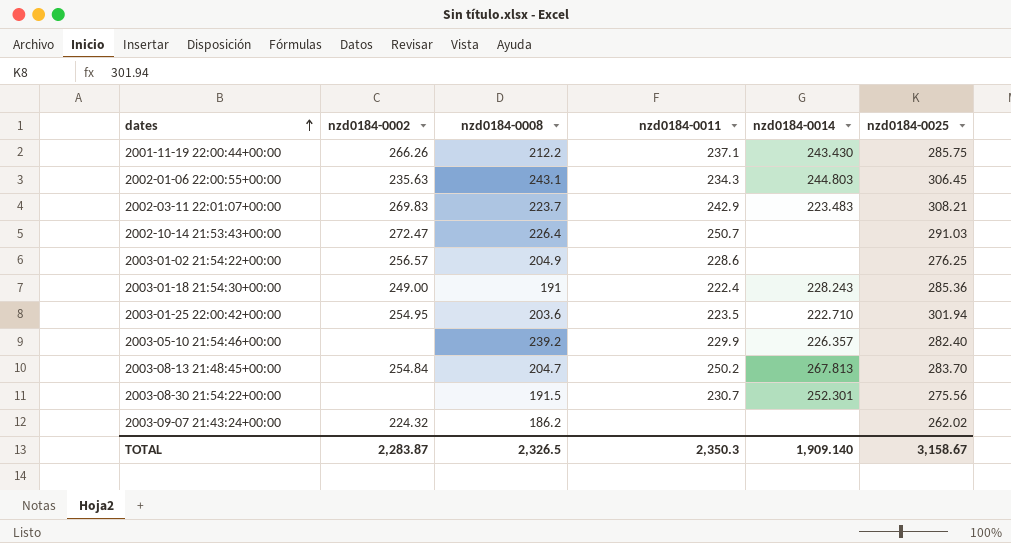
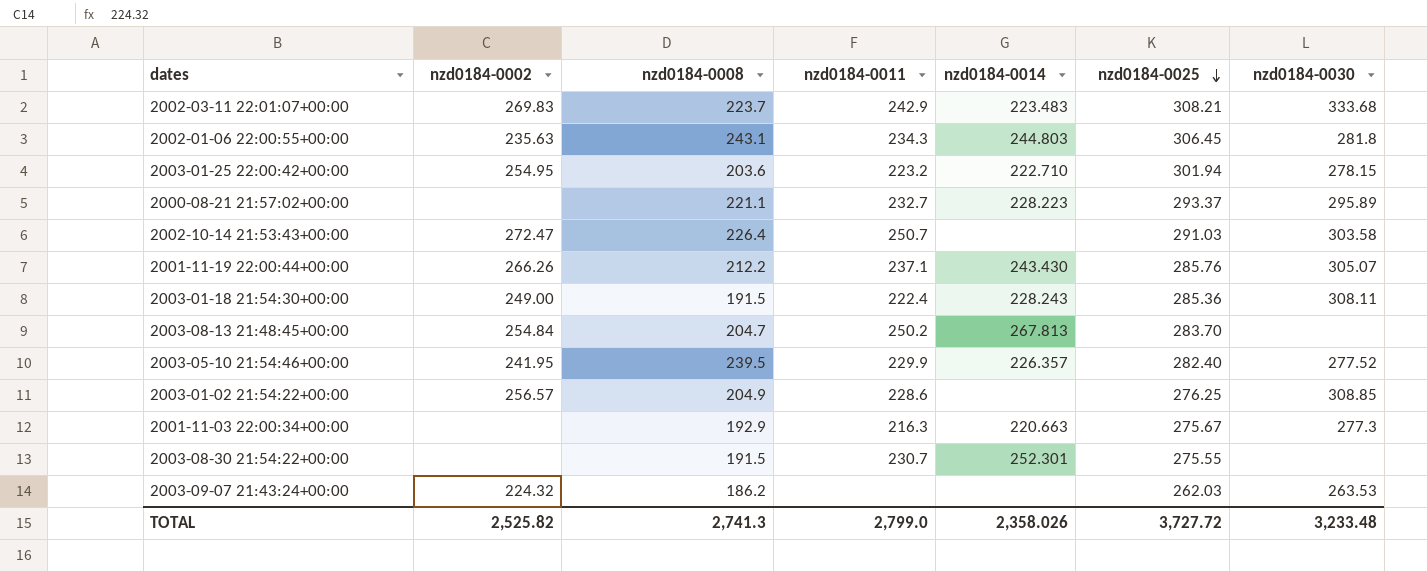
row order: dates ascending -> nzd0184-0025 descending
column nzd0184-0030 | position: none -> 7
2003-01-25 22:00:42+00:00 | nzd0184-0011: 223.5 -> 223.2
row 2000-08-21 21:57:02+00:00: none -> none | 221.1 | 232.7 | 228.223 | 293.37 | 295.89
2001-11-19 22:00:44+00:00 | nzd0184-0025: 285.75 -> 285.76
2003-01-18 21:54:30+00:00 | nzd0184-0008: 191 -> 191.5
2003-05-10 21:54:46+00:00 | nzd0184-0002: none -> 241.95
2003-05-10 21:54:46+00:00 | nzd0184-0008: 239.2 -> 239.5
row 2001-11-03 22:00:34+00:00: none -> none | 192.9 | 216.3 | 220.663 | 275.67 | 277.3
2003-08-30 21:54:22+00:00 | nzd0184-0025: 275.56 -> 275.55
2003-09-07 21:43:24+00:00 | nzd0184-0025: 262.02 -> 262.03
TOTAL | nzd0184-0002: 2,283.87 -> 2,525.82
TOTAL | nzd0184-0008: 2,326.5 -> 2,741.3
TOTAL | nzd0184-0011: 2,350.3 -> 2,799.0
TOTAL | nzd0184-0014: 1,909.140 -> 2,358.026
TOTAL | nzd0184-0025: 3,158.67 -> 3,727.72

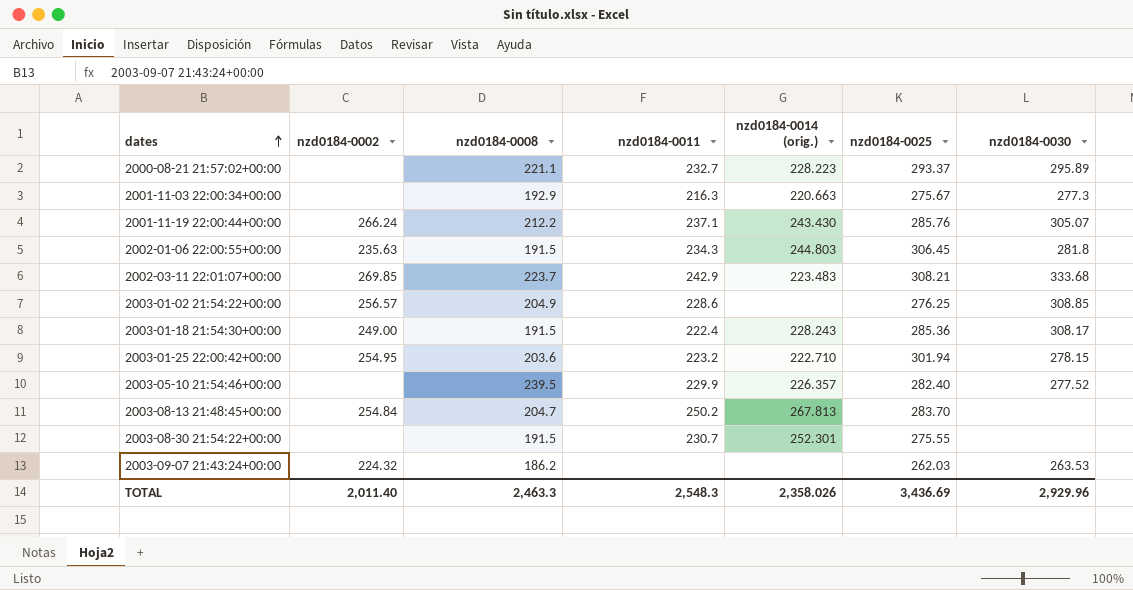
row order: nzd0184-0025 descending -> dates ascending
column name: nzd0184-0014 -> nzd0184-0014 (orig.)
row 2002-10-14 21:53:43+00:00: 272.47 | 226.4 | 250.7 | none | 291.03 | 303.58 -> none
2001-11-19 22:00:44+00:00 | nzd0184-0002: 266.26 -> 266.24
2002-01-06 22:00:55+00:00 | nzd0184-0008: 243.1 -> 191.5
2002-03-11 22:01:07+00:00 | nzd0184-0002: 269.83 -> 269.85
2003-01-18 21:54:30+00:00 | nzd0184-0030: 308.11 -> 308.17
2003-05-10 21:54:46+00:00 | nzd0184-0002: 241.95 -> none
TOTAL | nzd0184-0002: 2,525.82 -> 2,011.40
TOTAL | nzd0184-0008: 2,741.3 -> 2,463.3
TOTAL | nzd0184-0011: 2,799.0 -> 2,548.3
TOTAL | nzd0184-0025: 3,727.72 -> 3,436.69
TOTAL | nzd0184-0030: 3,233.48 -> 2,929.96

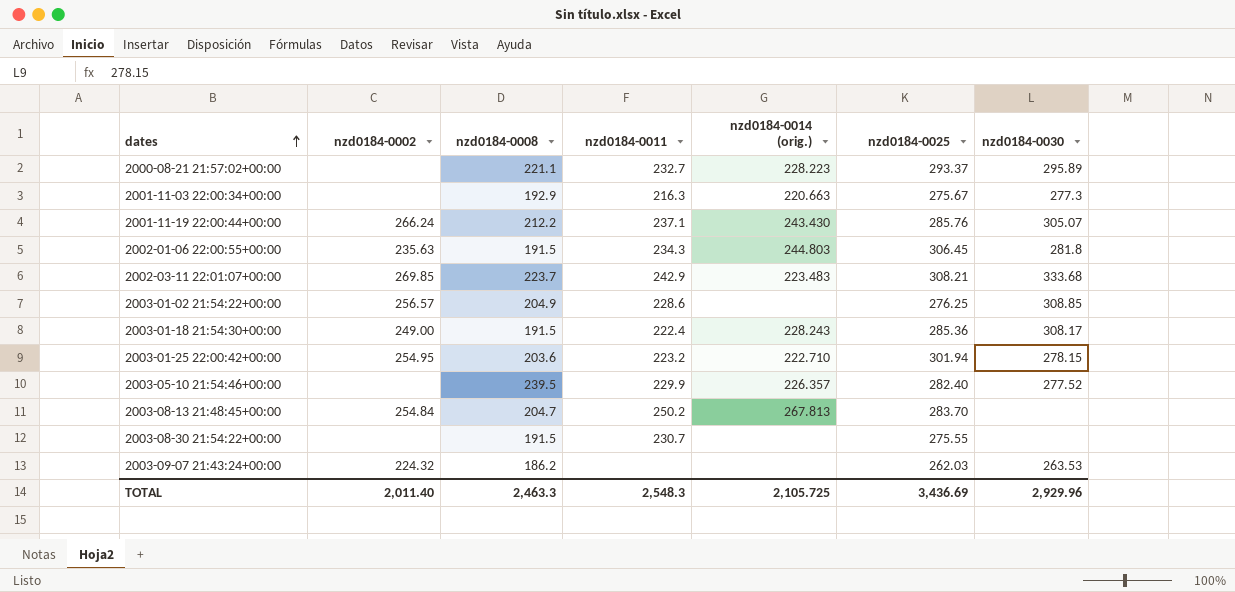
2003-08-30 21:54:22+00:00 | nzd0184-0014 (orig.): 252.301 -> none
TOTAL | nzd0184-0014 (orig.): 2,358.026 -> 2,105.725

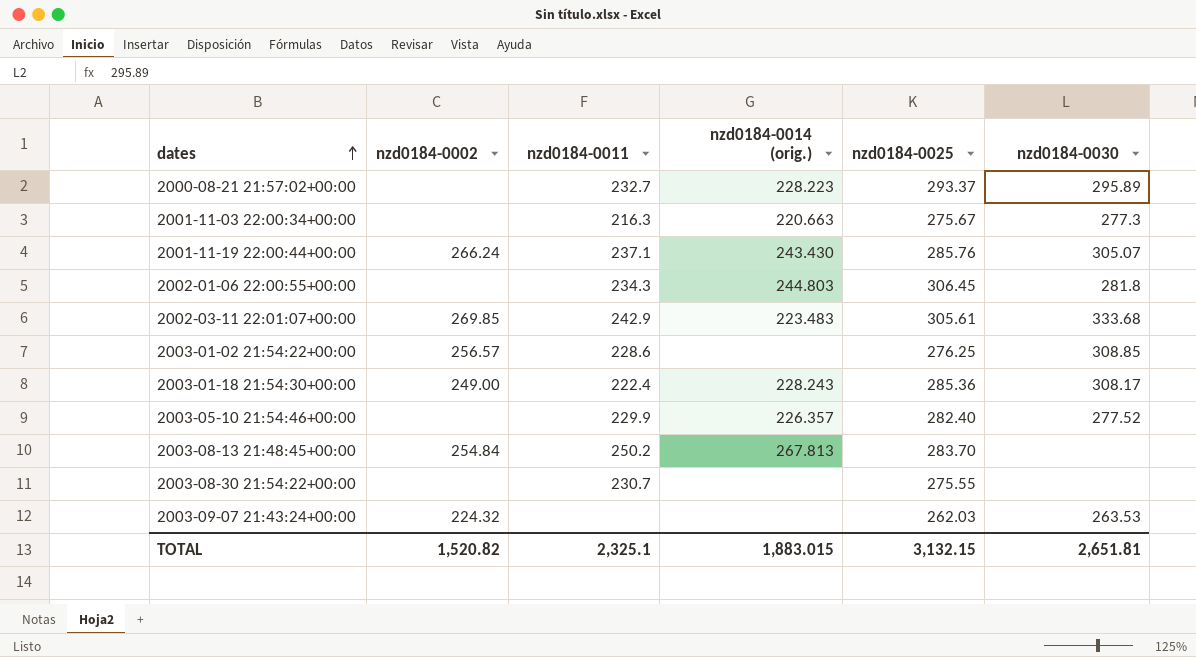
column nzd0184-0008 | position: 3 -> none
row 2003-01-25 22:00:42+00:00: 254.95 | 203.6 | 223.2 | 222.710 | 301.94 | 278.15 -> none
2002-01-06 22:00:55+00:00 | nzd0184-0002: 235.63 -> none
2002-03-11 22:01:07+00:00 | nzd0184-0025: 308.21 -> 305.61
TOTAL | nzd0184-0002: 2,011.40 -> 1,520.82
TOTAL | nzd0184-0011: 2,548.3 -> 2,325.1
TOTAL | nzd0184-0014 (orig.): 2,105.725 -> 1,883.015
TOTAL | nzd0184-0025: 3,436.69 -> 3,132.15
TOTAL | nzd0184-0030: 2,929.96 -> 2,651.81

